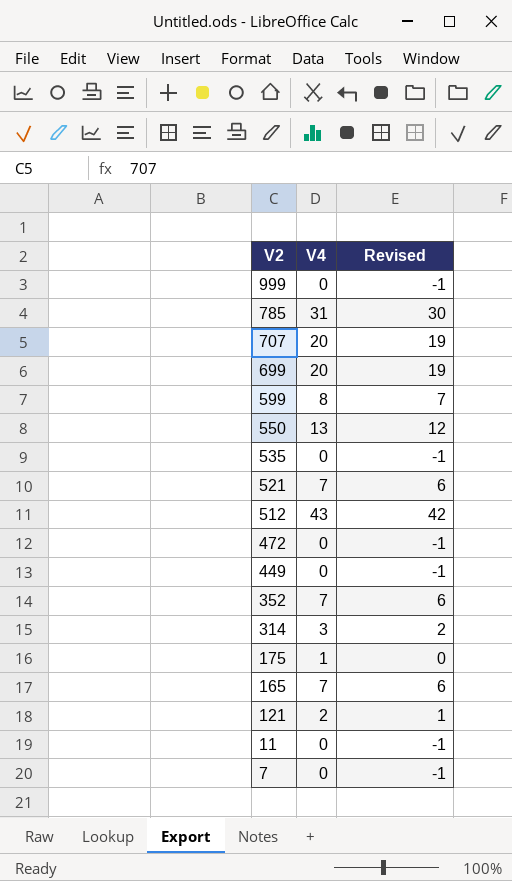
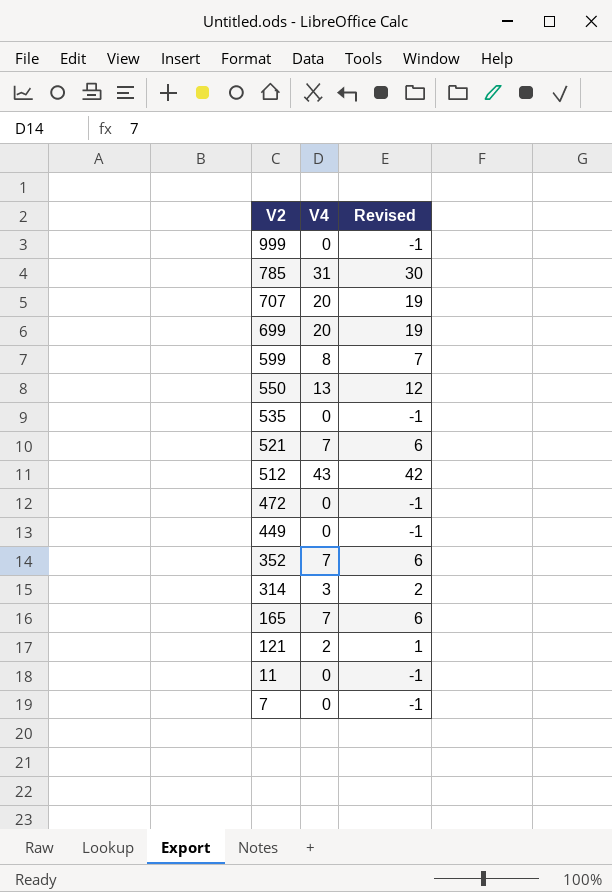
row 175: 1 | 0 -> none

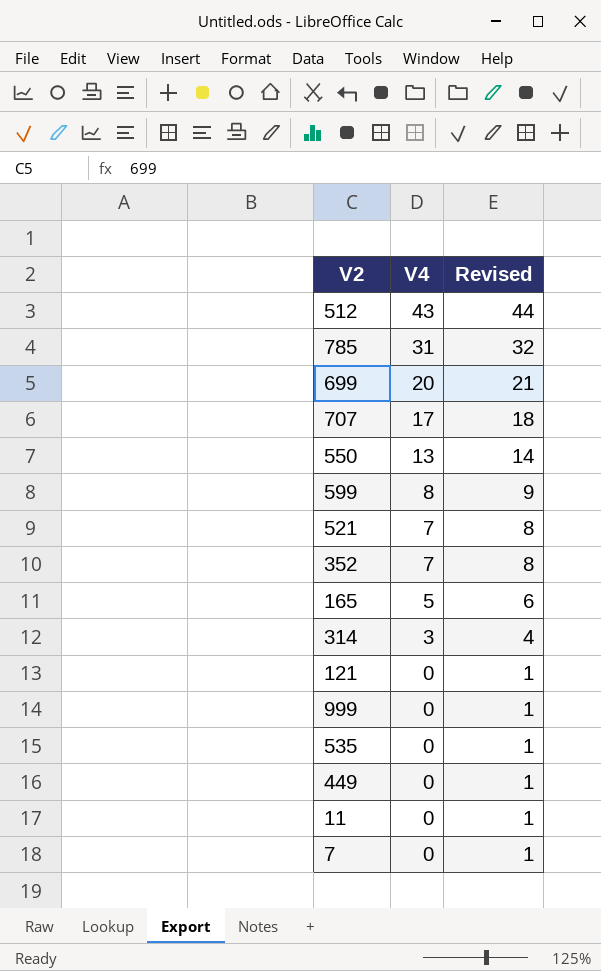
row order: V2 descending -> V4 descending
column Revised | formula: [V4] - 1 -> [V4] + 1
row 472: 0 | -1 -> none
707 | V4: 20 -> 17
165 | V4: 7 -> 5
121 | V4: 2 -> 0

